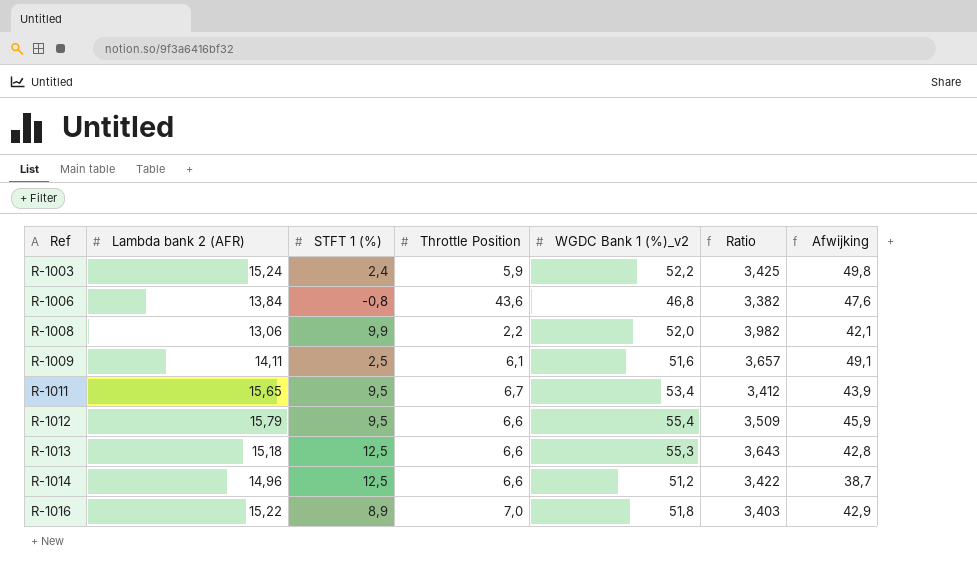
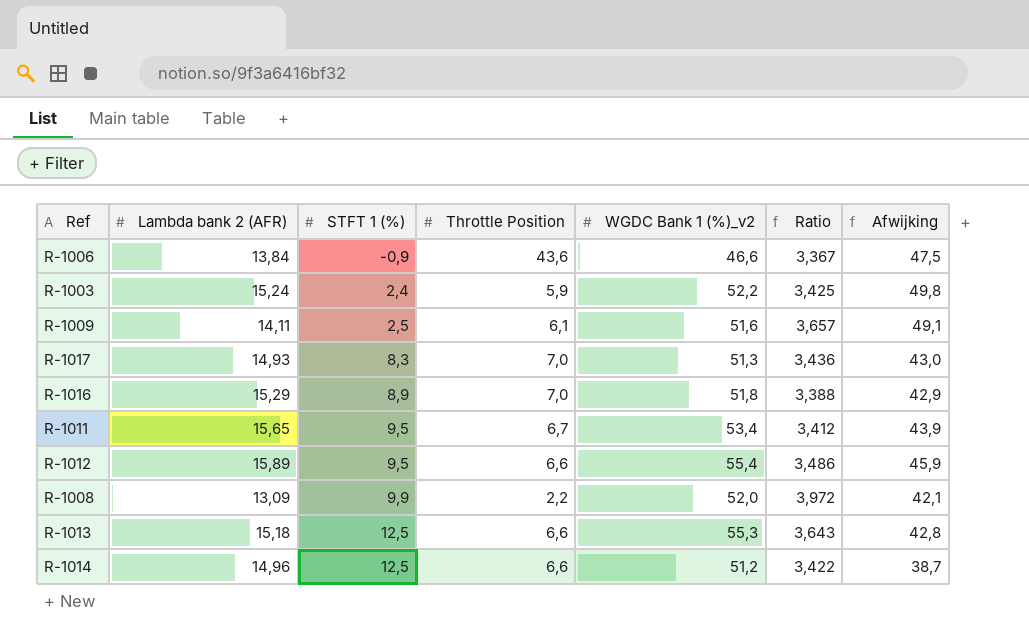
row order: Ref ascending -> STFT 1 (%) ascending
R-1006 | STFT 1 (%): -0,8 -> -0,9
R-1006 | WGDC Bank 1 (%)_v2: 46,8 -> 46,6
R-1006 | Ratio: 3,382 -> 3,367
R-1006 | Afwijking: 47,6 -> 47,5
row R-1017: none -> 14,93 | 8,3 | 7,0 | 51,3 | 3,436 | 43,0
R-1016 | Lambda bank 2 (AFR): 15,22 -> 15,29
R-1016 | Ratio: 3,403 -> 3,388
R-1012 | Lambda bank 2 (AFR): 15,79 -> 15,89
R-1012 | Ratio: 3,509 -> 3,486
R-1008 | Lambda bank 2 (AFR): 13,06 -> 13,09
R-1008 | Ratio: 3,982 -> 3,972

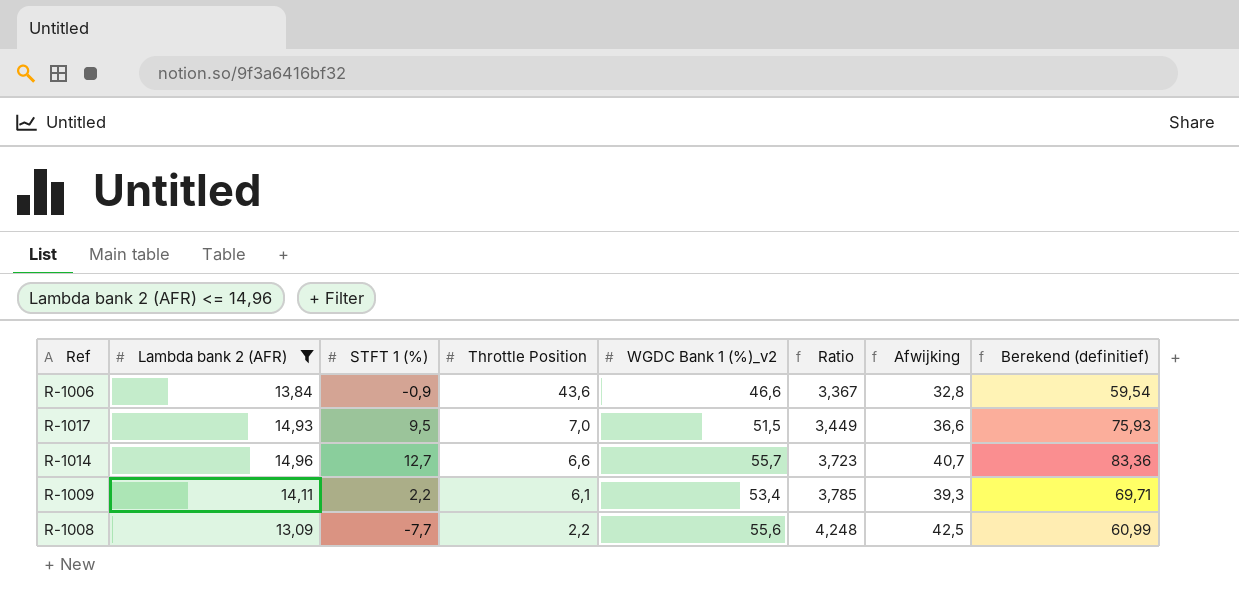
filter: none -> Lambda bank 2 (AFR) <= 14,96
row order: STFT 1 (%) ascending -> Throttle Position descending
column Afwijking | formula: [WGDC Bank 1 (%)_v2] - [STFT 1 (%)] -> [WGDC Bank 1 (%)_v2] - [Lambda bank 2 (AFR)]
column Berekend (definitief) | formula: none -> [Lambda bank 2 (AFR)] + [STFT 1 (%)] + [WGDC Bank 1 (%)_v2]
R-1017 | STFT 1 (%): 8,3 -> 9,5
R-1017 | WGDC Bank 1 (%)_v2: 51,3 -> 51,5
R-1017 | Ratio: 3,436 -> 3,449
R-1014 | STFT 1 (%): 12,5 -> 12,7
R-1014 | WGDC Bank 1 (%)_v2: 51,2 -> 55,7
R-1014 | Ratio: 3,422 -> 3,723
R-1009 | STFT 1 (%): 2,5 -> 2,2
R-1009 | WGDC Bank 1 (%)_v2: 51,6 -> 53,4
R-1009 | Ratio: 3,657 -> 3,785
R-1008 | STFT 1 (%): 9,9 -> -7,7
R-1008 | WGDC Bank 1 (%)_v2: 52,0 -> 55,6
R-1008 | Ratio: 3,972 -> 4,248

